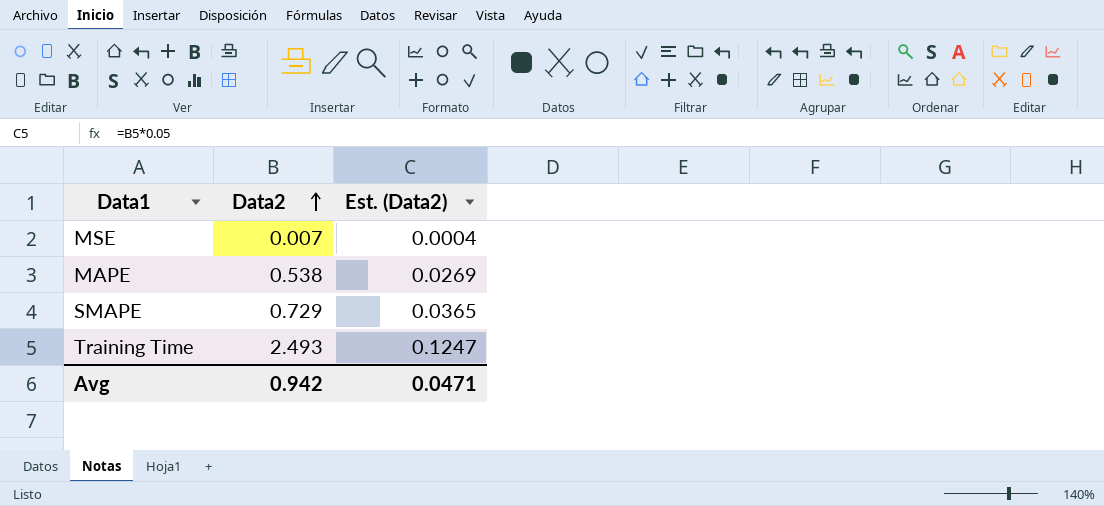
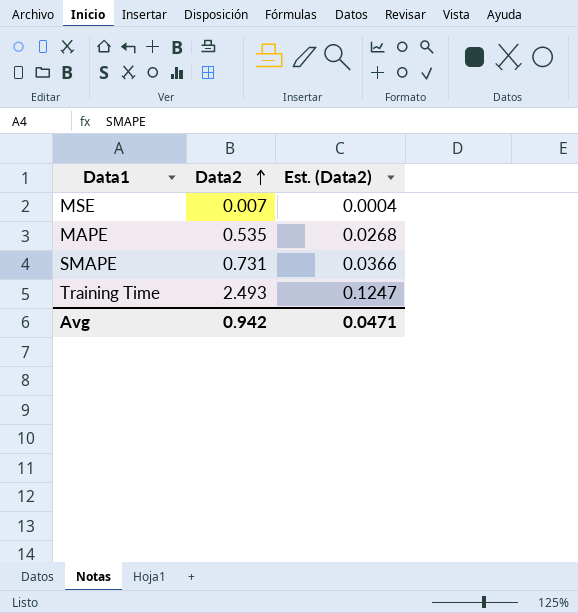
MAPE | Data2: 0.538 -> 0.535
MAPE | Est. (Data2): 0.0269 -> 0.0268
SMAPE | Data2: 0.729 -> 0.731
SMAPE | Est. (Data2): 0.0365 -> 0.0366

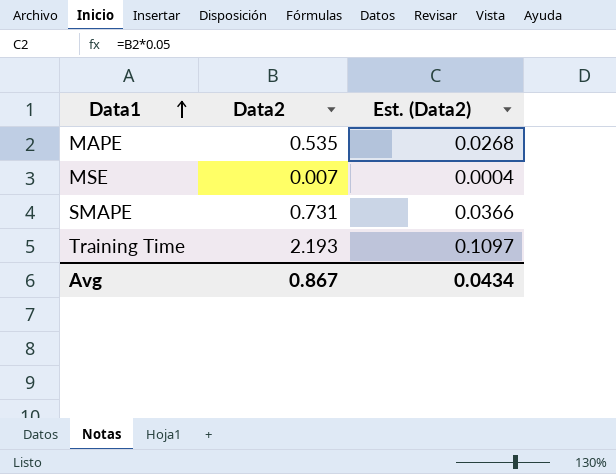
row order: Data2 ascending -> Data1 ascending
Training Time | Data2: 2.493 -> 2.193
Training Time | Est. (Data2): 0.1247 -> 0.1097
Avg | Data2: 0.942 -> 0.867
Avg | Est. (Data2): 0.0471 -> 0.0434

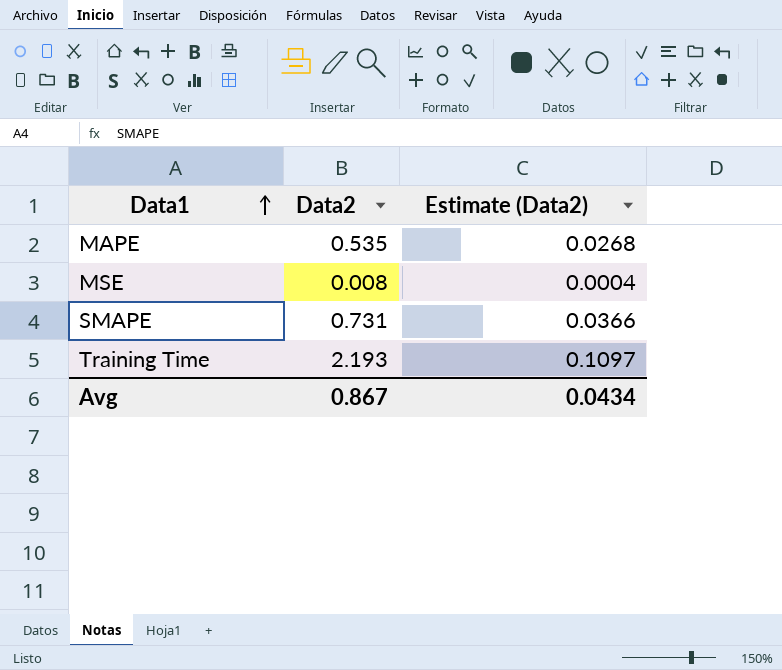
column name: Est. (Data2) -> Estimate (Data2)
MSE | Data2: 0.007 -> 0.008

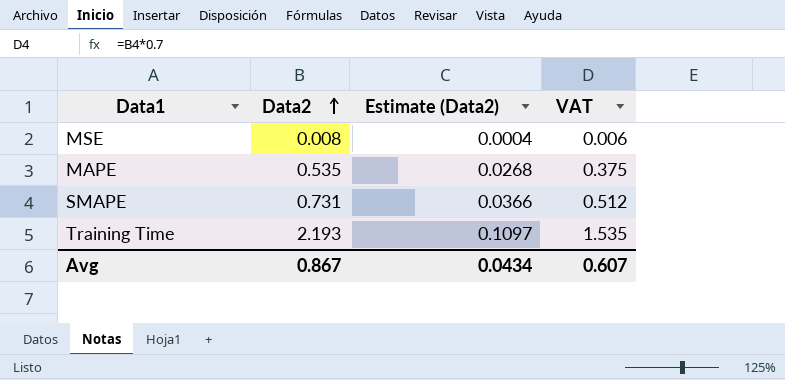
row order: Data1 ascending -> Data2 ascending
column VAT | formula: none -> [Data2] * 0.7

